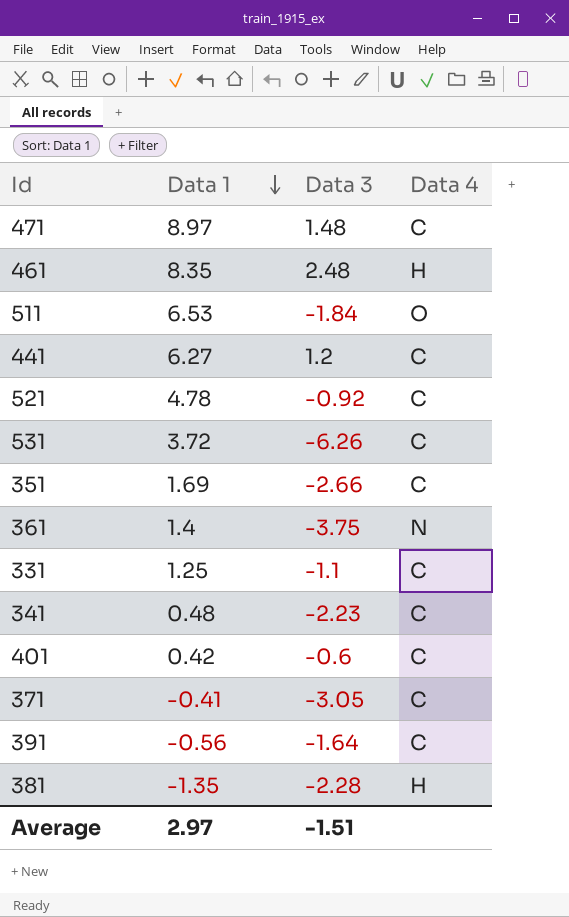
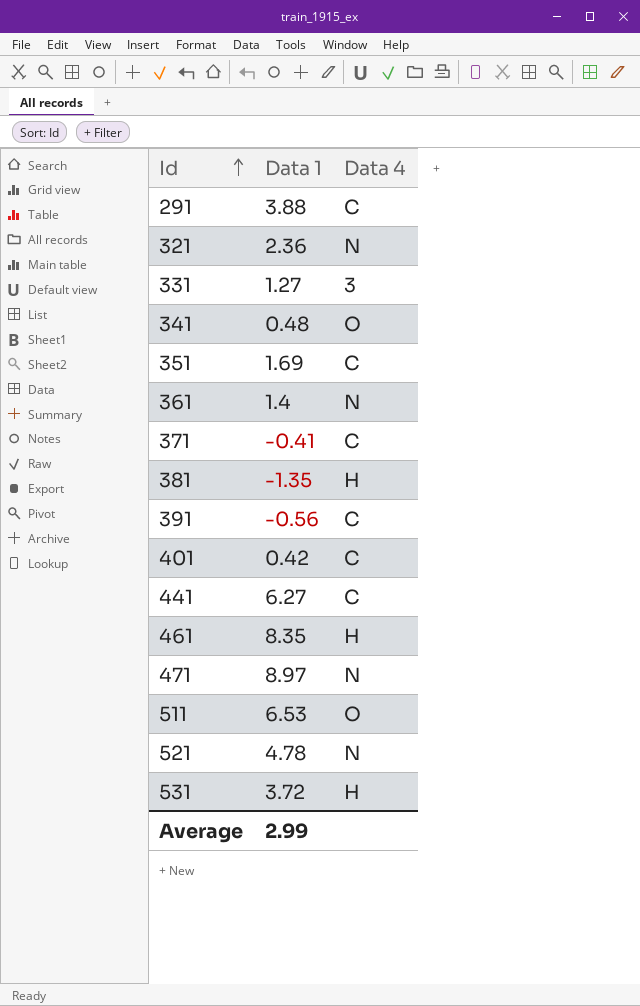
row order: Data 1 descending -> Id ascending
column Data 3 | position: 3 -> none
row 291: none -> 3.88 | C
row 321: none -> 2.36 | N
331 | Data 1: 1.25 -> 1.27
331 | Data 4: C -> 3
341 | Data 4: C -> O
471 | Data 4: C -> N
521 | Data 4: C -> N
531 | Data 4: C -> H
Average | Data 1: 2.97 -> 2.99

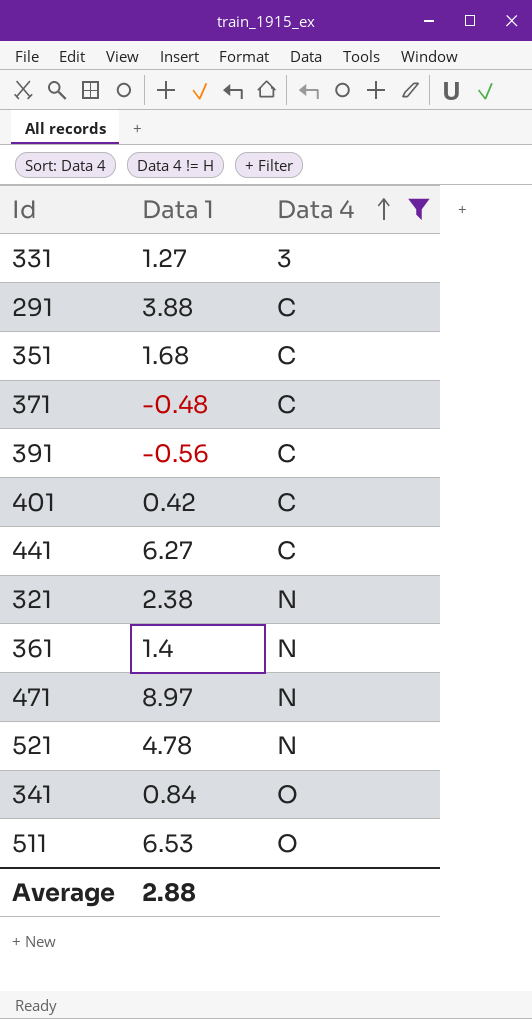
filter: none -> Data 4 != H
row order: Id ascending -> Data 4 ascending
351 | Data 1: 1.69 -> 1.68
371 | Data 1: -0.41 -> -0.48
321 | Data 1: 2.36 -> 2.38
341 | Data 1: 0.48 -> 0.84
Average | Data 1: 2.99 -> 2.88

